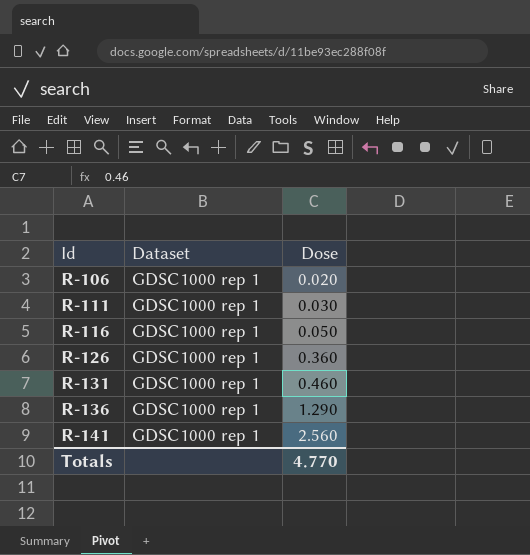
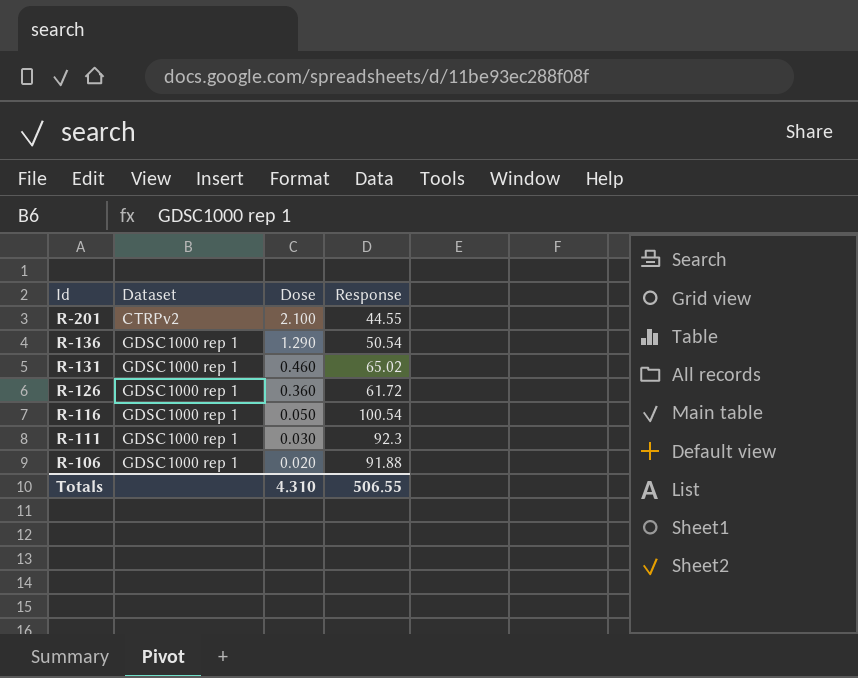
row order: Id ascending -> Id descending
column Response | position: none -> 4
row R-141: GDSC1000 rep 1 | 2.560 -> none
row R-201: none -> CTRPv2 | 2.100 | 44.55
Totals | Dose: 4.770 -> 4.310

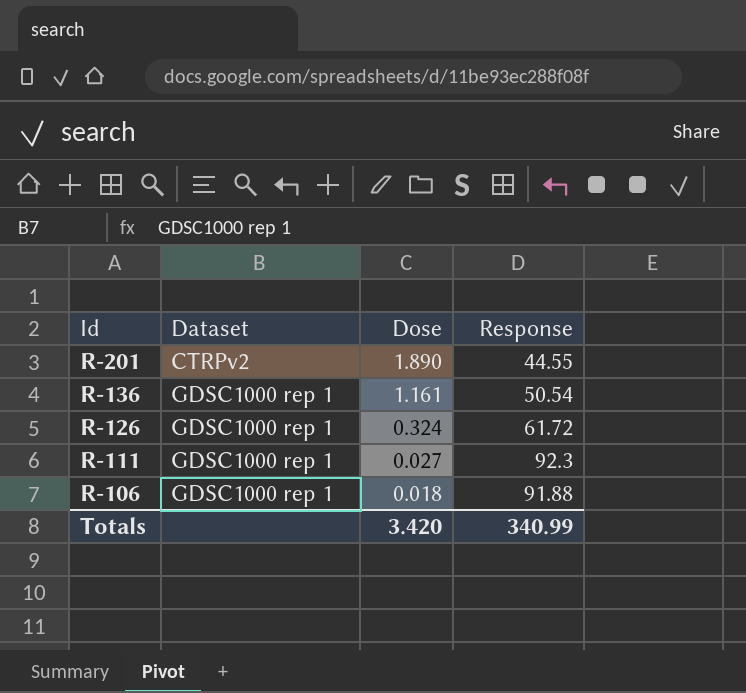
row R-131: GDSC1000 rep 1 | 0.460 | 65.02 -> none
row R-116: GDSC1000 rep 1 | 0.050 | 100.54 -> none
R-201 | Dose: 2.100 -> 1.890
R-136 | Dose: 1.290 -> 1.161
R-126 | Dose: 0.360 -> 0.324
R-111 | Dose: 0.030 -> 0.027
R-106 | Dose: 0.020 -> 0.018
Totals | Dose: 4.310 -> 3.420
Totals | Response: 506.55 -> 340.99

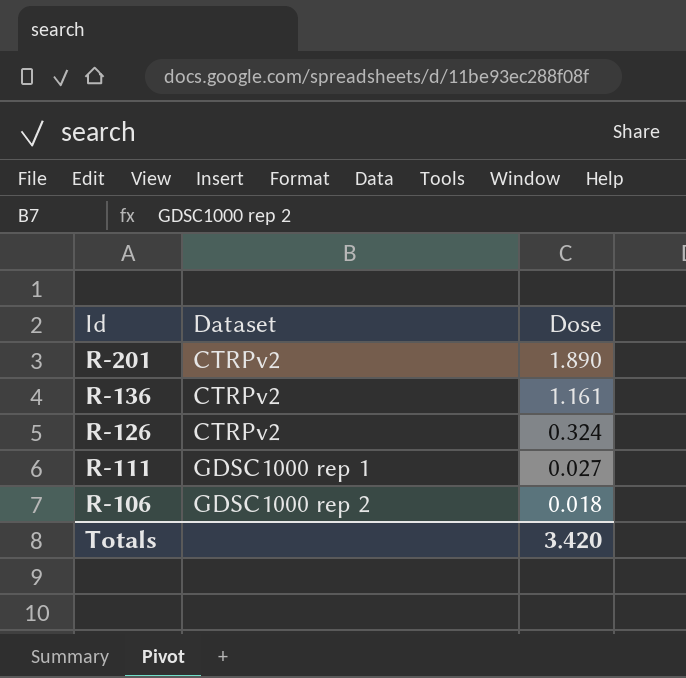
column Response | position: 4 -> none
R-136 | Dataset: GDSC1000 rep 1 -> CTRPv2
R-126 | Dataset: GDSC1000 rep 1 -> CTRPv2
R-106 | Dataset: GDSC1000 rep 1 -> GDSC1000 rep 2

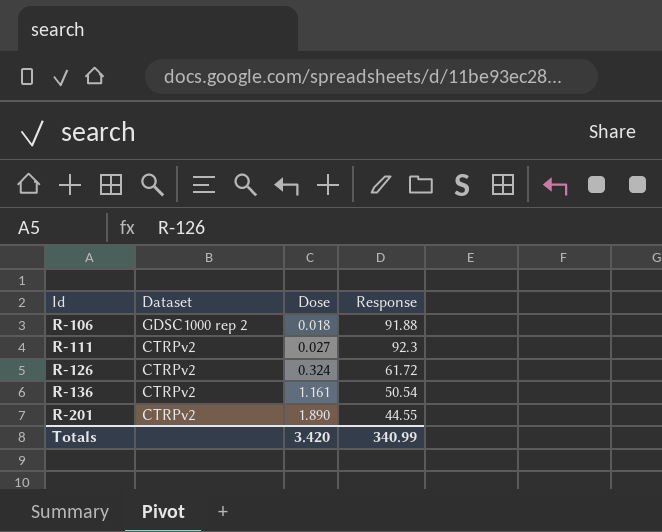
row order: Id descending -> Id ascending
column Response | position: none -> 4
R-111 | Dataset: GDSC1000 rep 1 -> CTRPv2

